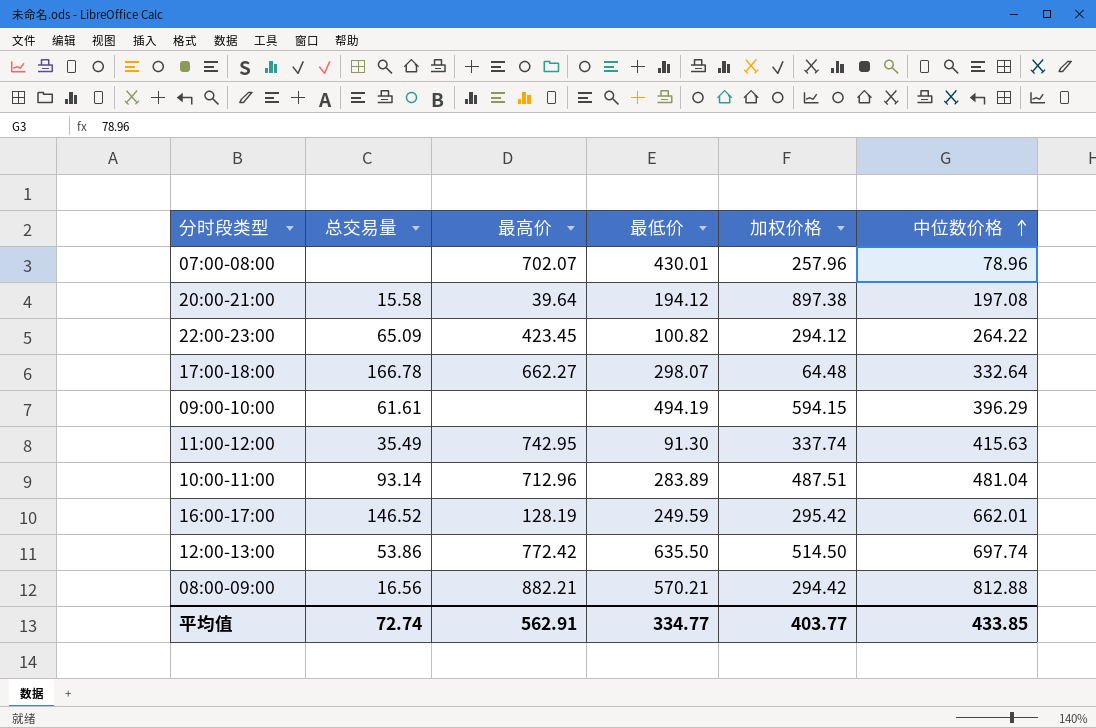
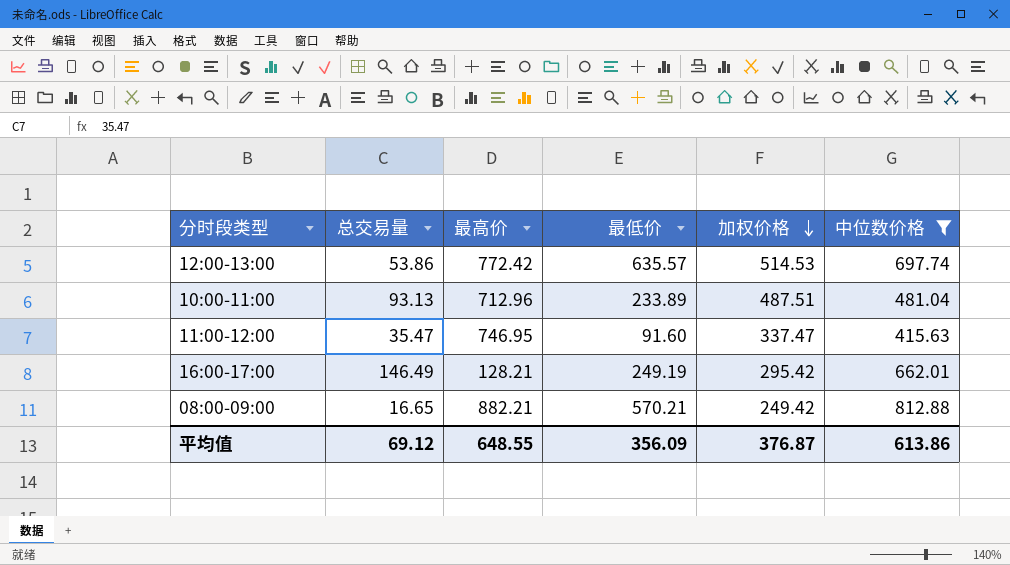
filter: none -> 中位数价格 >= 415.63
row order: 中位数价格 ascending -> 加权价格 descending
12:00-13:00 | 最低价: 635.50 -> 635.57
12:00-13:00 | 加权价格: 514.50 -> 514.53
10:00-11:00 | 总交易量: 93.14 -> 93.13
10:00-11:00 | 最低价: 283.89 -> 233.89
11:00-12:00 | 总交易量: 35.49 -> 35.47
11:00-12:00 | 最高价: 742.95 -> 746.95
11:00-12:00 | 最低价: 91.30 -> 91.60
11:00-12:00 | 加权价格: 337.74 -> 337.47
16:00-17:00 | 总交易量: 146.52 -> 146.49
16:00-17:00 | 最高价: 128.19 -> 128.21
16:00-17:00 | 最低价: 249.59 -> 249.19
08:00-09:00 | 总交易量: 16.56 -> 16.65
08:00-09:00 | 加权价格: 294.42 -> 249.42
平均值 | 总交易量: 72.74 -> 69.12
平均值 | 最高价: 562.91 -> 648.55
平均值 | 最低价: 334.77 -> 356.09
平均值 | 加权价格: 403.77 -> 376.87
平均值 | 中位数价格: 433.85 -> 613.86

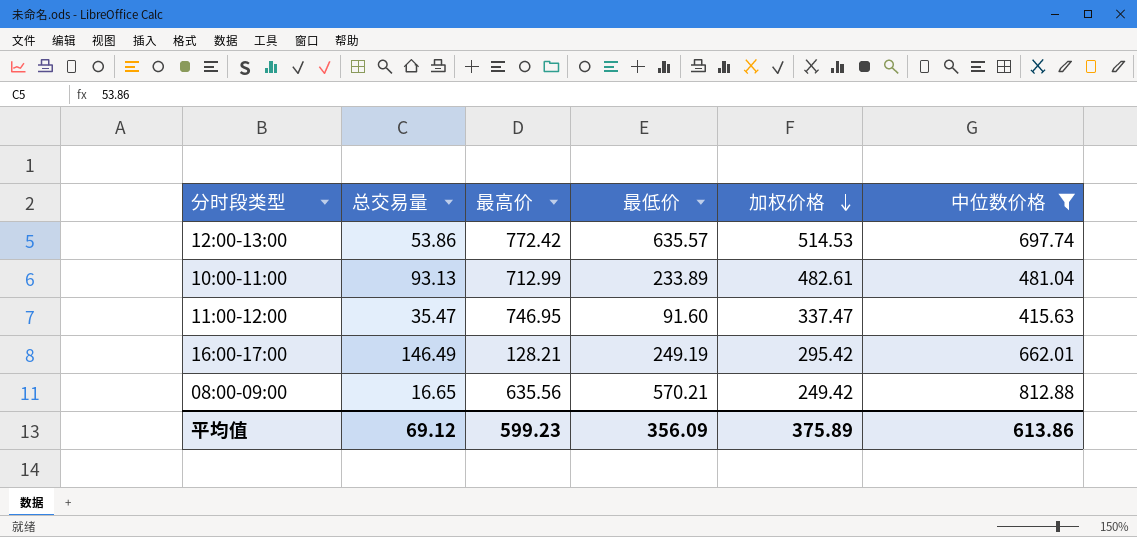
10:00-11:00 | 最高价: 712.96 -> 712.99
10:00-11:00 | 加权价格: 487.51 -> 482.61
08:00-09:00 | 最高价: 882.21 -> 635.56
平均值 | 最高价: 648.55 -> 599.23
平均值 | 加权价格: 376.87 -> 375.89

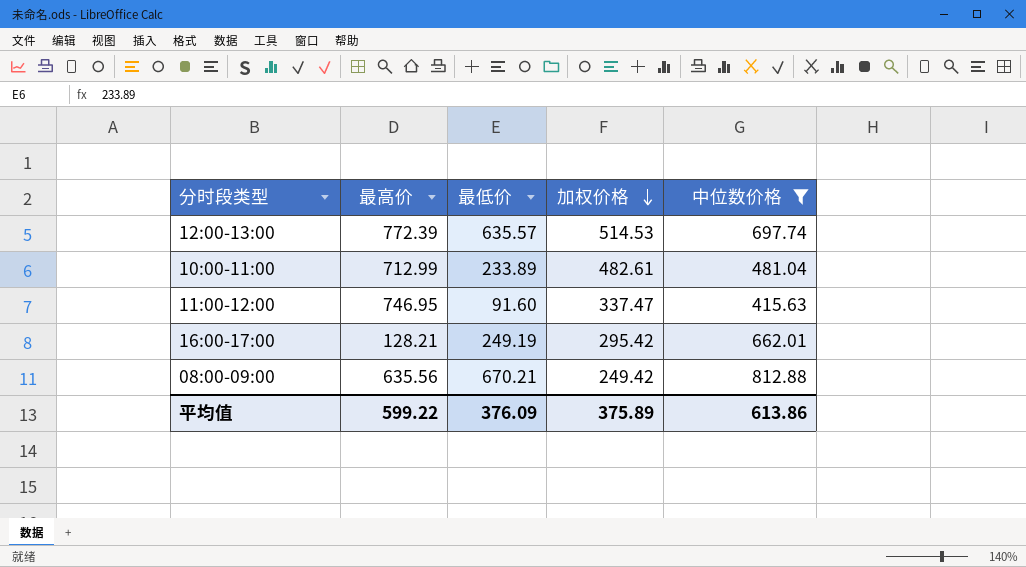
column 总交易量 | position: 2 -> none
12:00-13:00 | 最高价: 772.42 -> 772.39
08:00-09:00 | 最低价: 570.21 -> 670.21
平均值 | 最高价: 599.23 -> 599.22
平均值 | 最低价: 356.09 -> 376.09

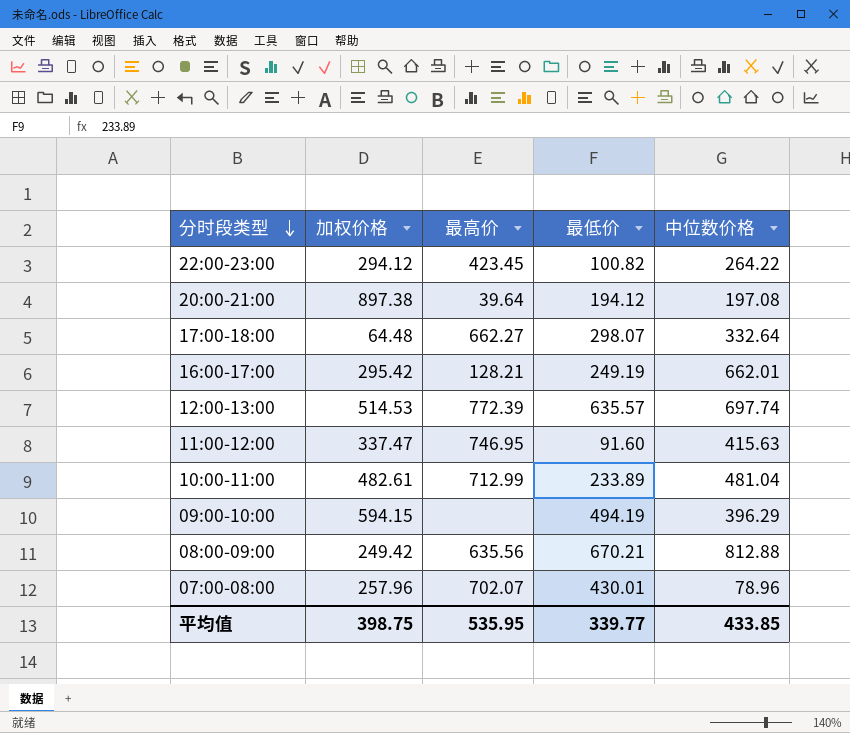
filter: 中位数价格 >= 415.63 -> none
row order: 加权价格 descending -> 分时段类型 descending
column 加权价格 | position: 4 -> 2
平均值 | 加权价格: 375.89 -> 398.75
平均值 | 最高价: 599.22 -> 535.95
平均值 | 最低价: 376.09 -> 339.77
平均值 | 中位数价格: 613.86 -> 433.85

